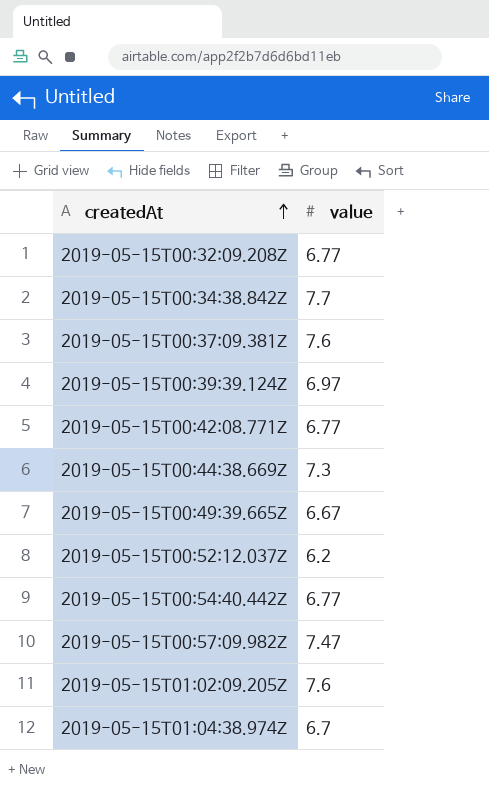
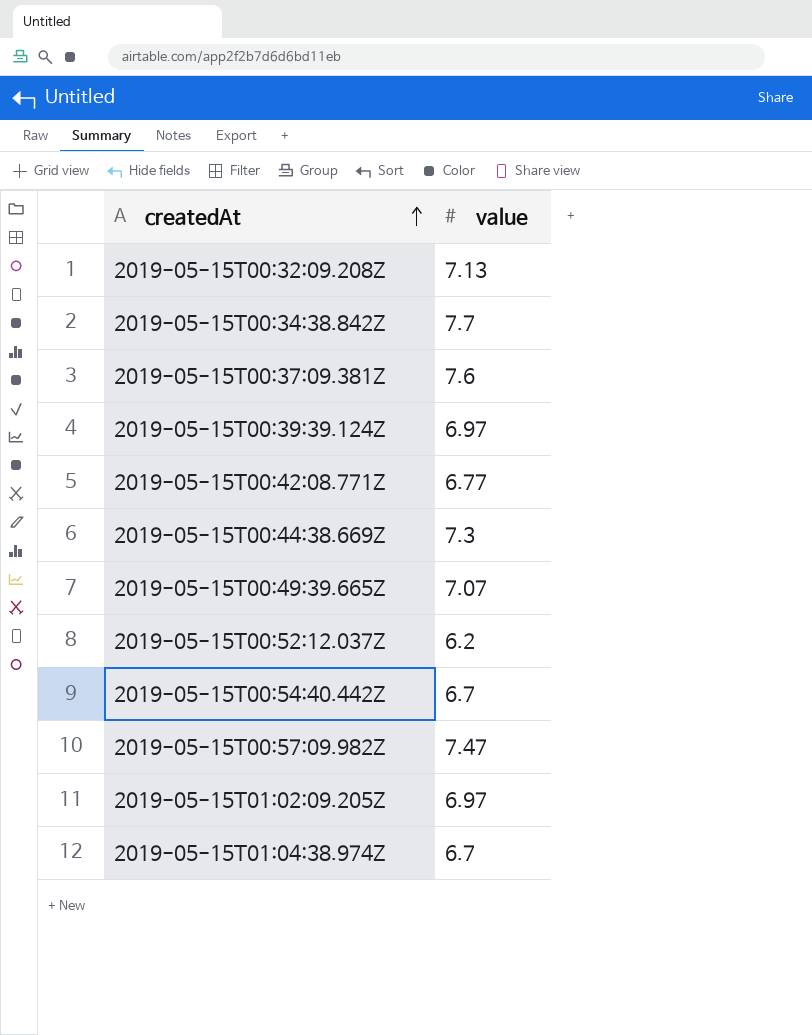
2019-05-15T00:32:09.208Z | value: 6.77 -> 7.13
2019-05-15T00:49:39.665Z | value: 6.67 -> 7.07
2019-05-15T00:54:40.442Z | value: 6.77 -> 6.7
2019-05-15T01:02:09.205Z | value: 7.6 -> 6.97

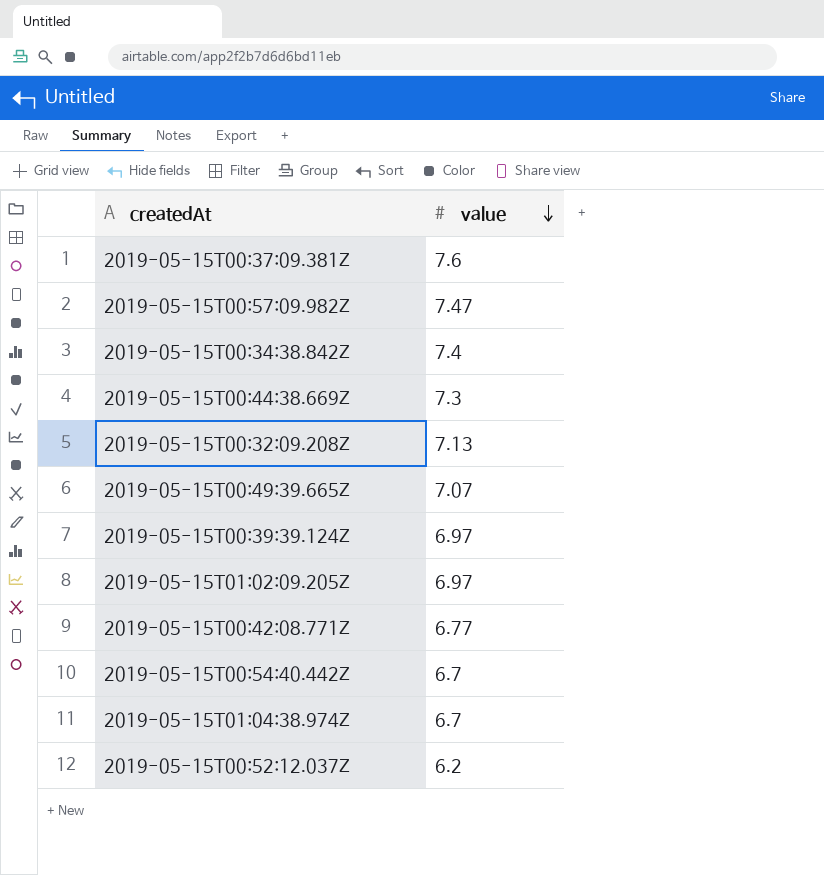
row order: createdAt ascending -> value descending
2019-05-15T00:34:38.842Z | value: 7.7 -> 7.4

